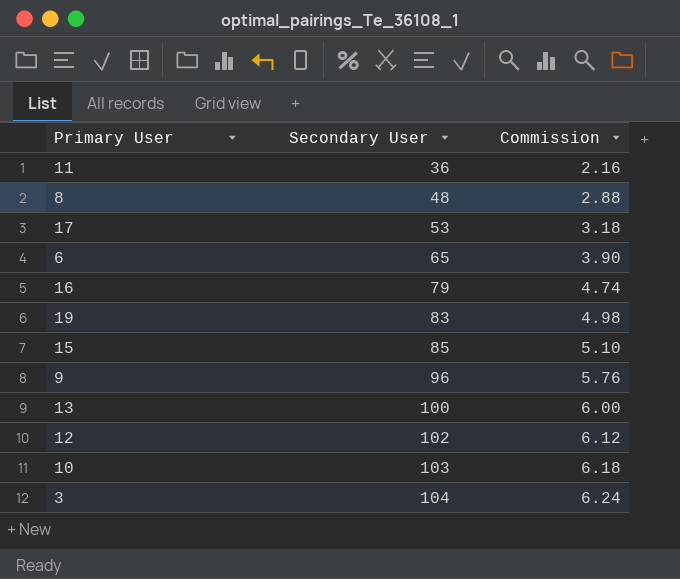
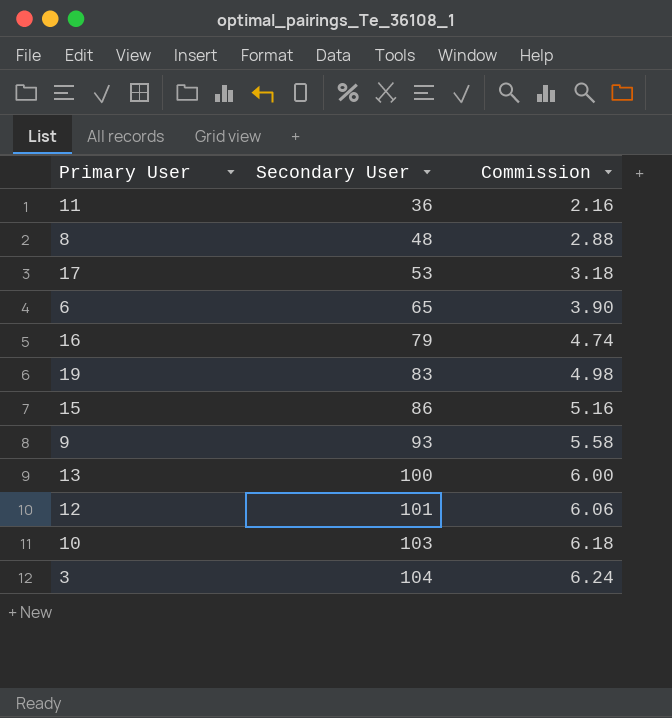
15 | Secondary User: 85 -> 86
15 | Commission: 5.10 -> 5.16
9 | Secondary User: 96 -> 93
9 | Commission: 5.76 -> 5.58
12 | Secondary User: 102 -> 101
12 | Commission: 6.12 -> 6.06

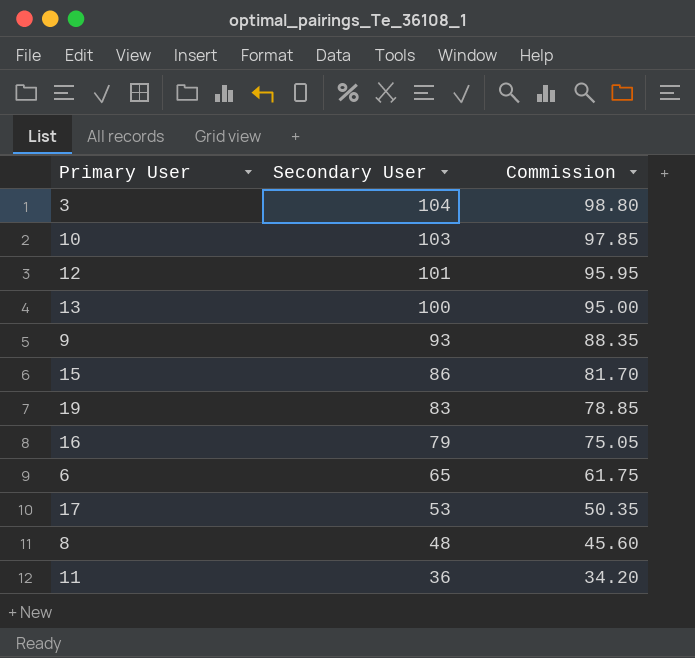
row order: Secondary User ascending -> Secondary User descending
column Commission | formula: [Secondary User] * 0.06 -> [Secondary User] * 0.95

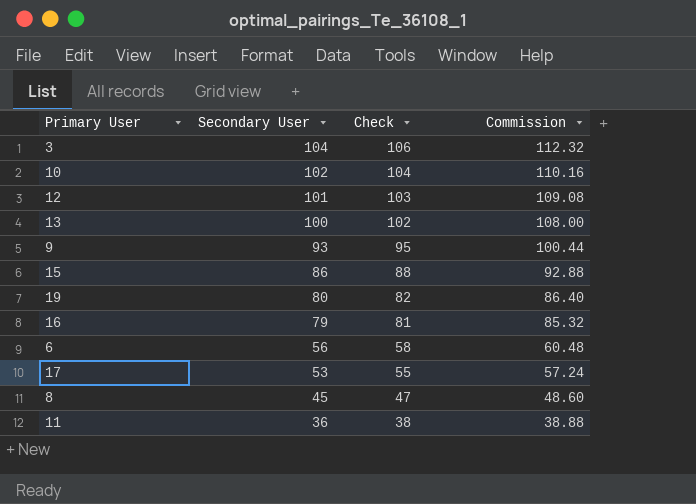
column Check | formula: none -> [Secondary User] + 2
column Commission | formula: [Secondary User] * 0.95 -> [Secondary User] * 1.08
10 | Secondary User: 103 -> 102
19 | Secondary User: 83 -> 80
6 | Secondary User: 65 -> 56
8 | Secondary User: 48 -> 45

